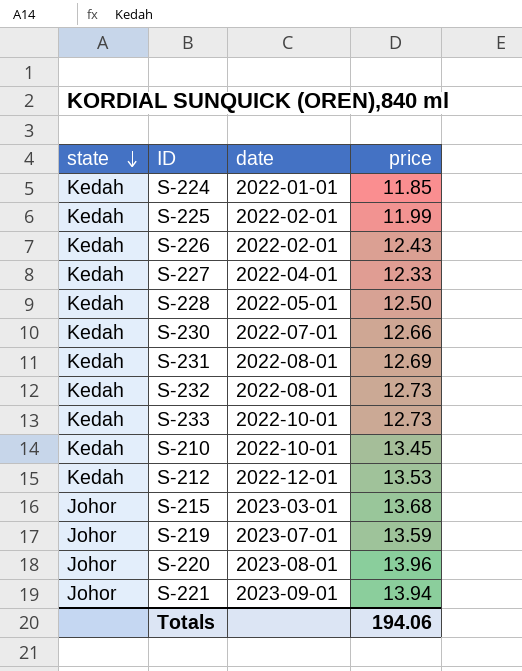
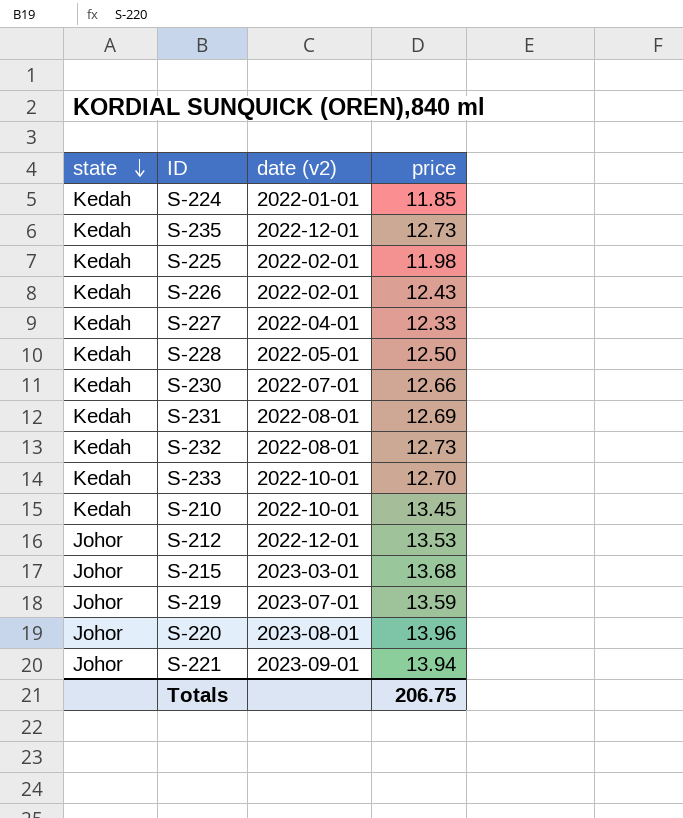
column name: date -> date (v2)
row S-235: none -> Kedah | 2022-12-01 | 12.73
S-225 | price: 11.99 -> 11.98
S-233 | price: 12.73 -> 12.70
S-212 | state: Kedah -> Johor
Totals | price: 194.06 -> 206.75

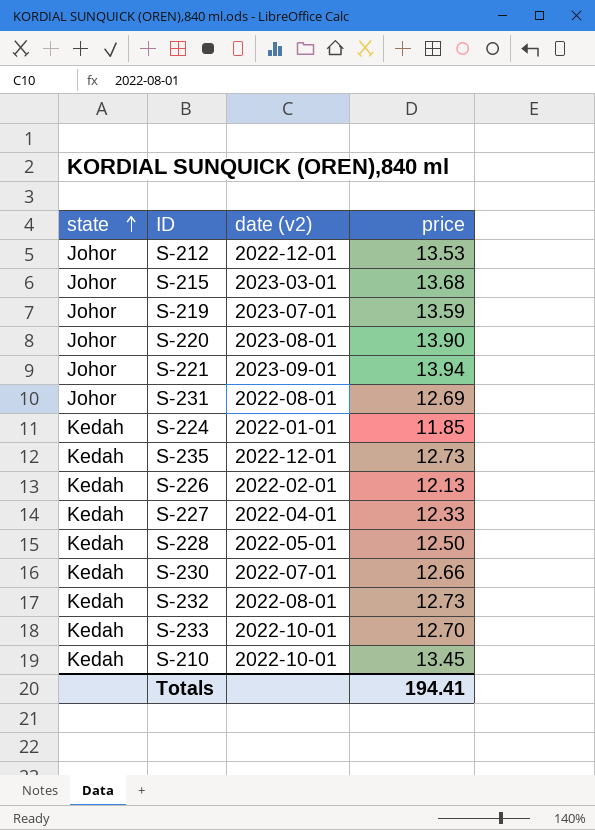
row order: state descending -> state ascending
row S-225: Kedah | 2022-02-01 | 11.98 -> none
S-220 | price: 13.96 -> 13.90
S-231 | state: Kedah -> Johor
S-226 | price: 12.43 -> 12.13
Totals | price: 206.75 -> 194.41

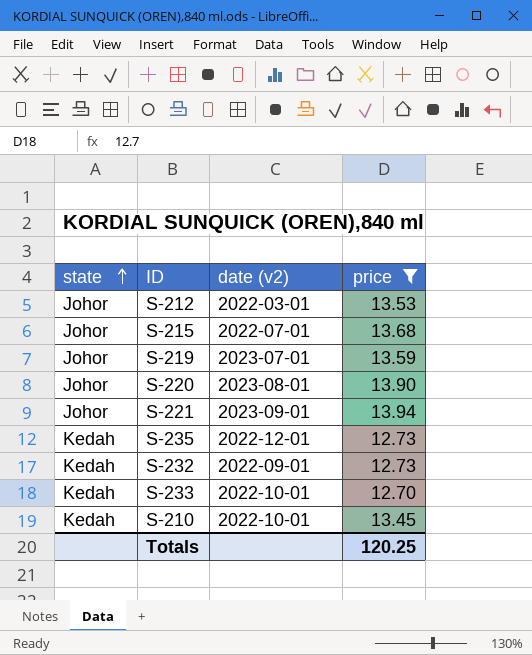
filter: none -> price >= 12.70
S-212 | date (v2): 2022-12-01 -> 2022-03-01
S-215 | date (v2): 2023-03-01 -> 2022-07-01
S-232 | date (v2): 2022-08-01 -> 2022-09-01
Totals | price: 194.41 -> 120.25

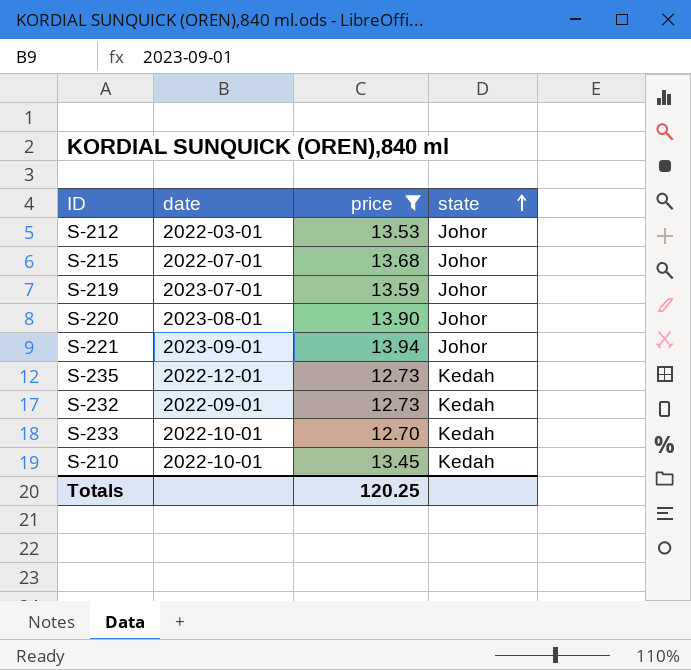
column name: date (v2) -> date
column state | position: 1 -> 4

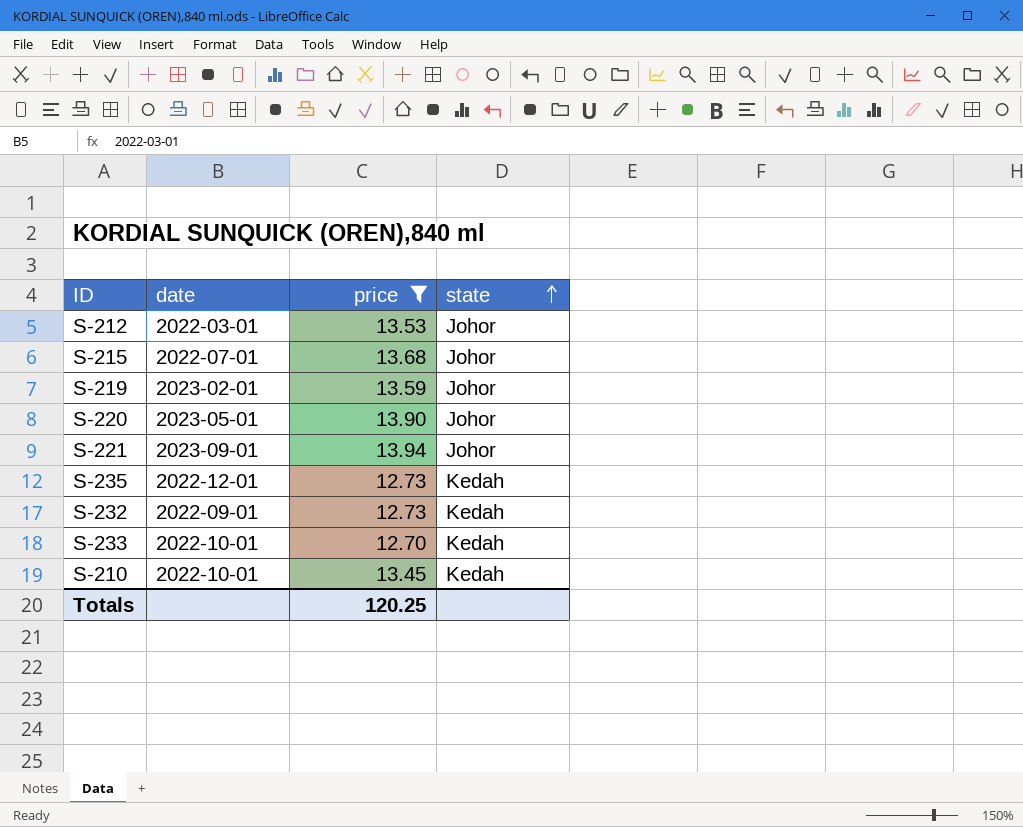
S-219 | date: 2023-07-01 -> 2023-02-01
S-220 | date: 2023-08-01 -> 2023-05-01

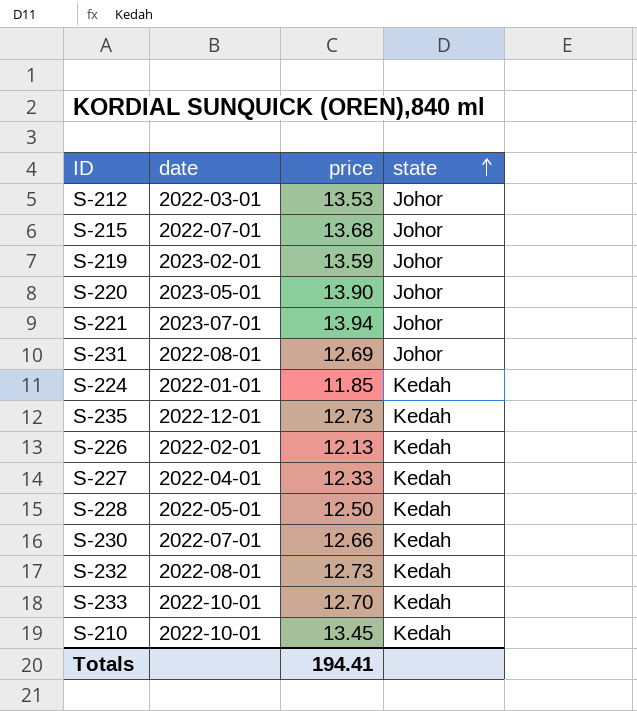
filter: price >= 12.70 -> none
S-221 | date: 2023-09-01 -> 2023-07-01
S-232 | date: 2022-09-01 -> 2022-08-01
Totals | price: 120.25 -> 194.41

